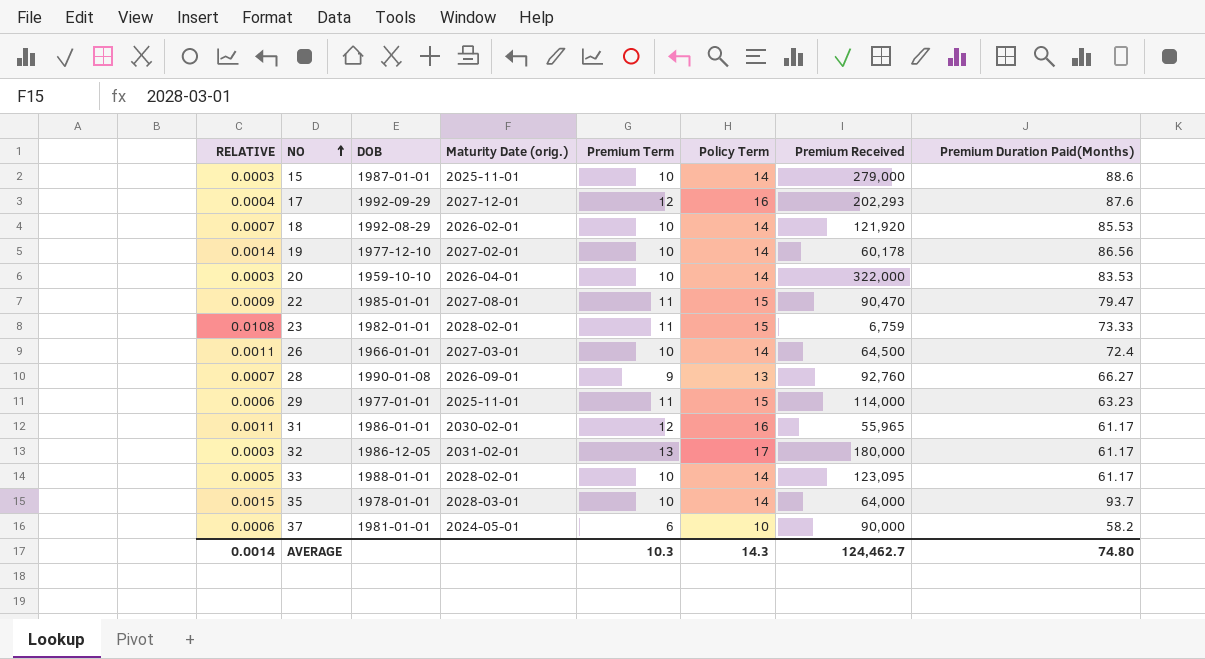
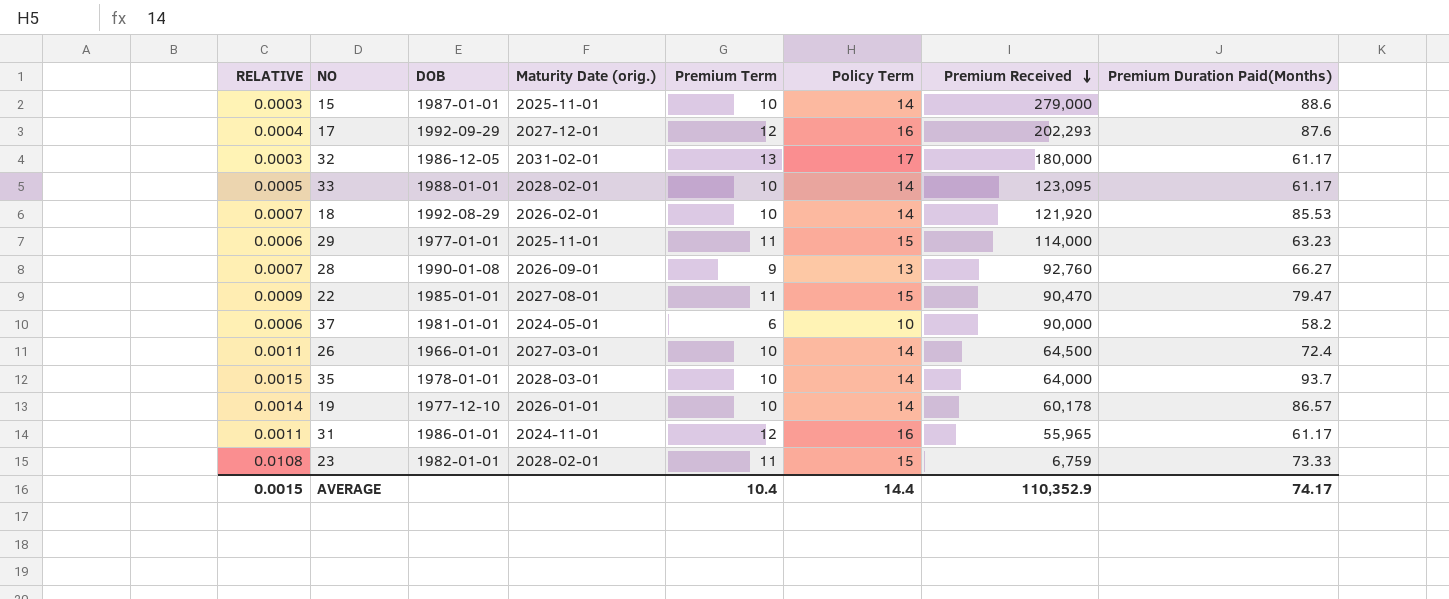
row order: NO ascending -> Premium Received descending
row 20: 0.0003 | 1959-10-10 | 2026-04-01 | 10 | 14 | 322,000 | 83.53 -> none
19 | Maturity Date (orig.): 2027-02-01 -> 2026-01-01
19 | Premium Duration Paid(Months): 86.56 -> 86.57
31 | Maturity Date (orig.): 2030-02-01 -> 2024-11-01
AVERAGE | RELATIVE: 0.0014 -> 0.0015
AVERAGE | Premium Term: 10.3 -> 10.4
AVERAGE | Policy Term: 14.3 -> 14.4
AVERAGE | Premium Received: 124,462.7 -> 110,352.9
AVERAGE | Premium Duration Paid(Months): 74.80 -> 74.17

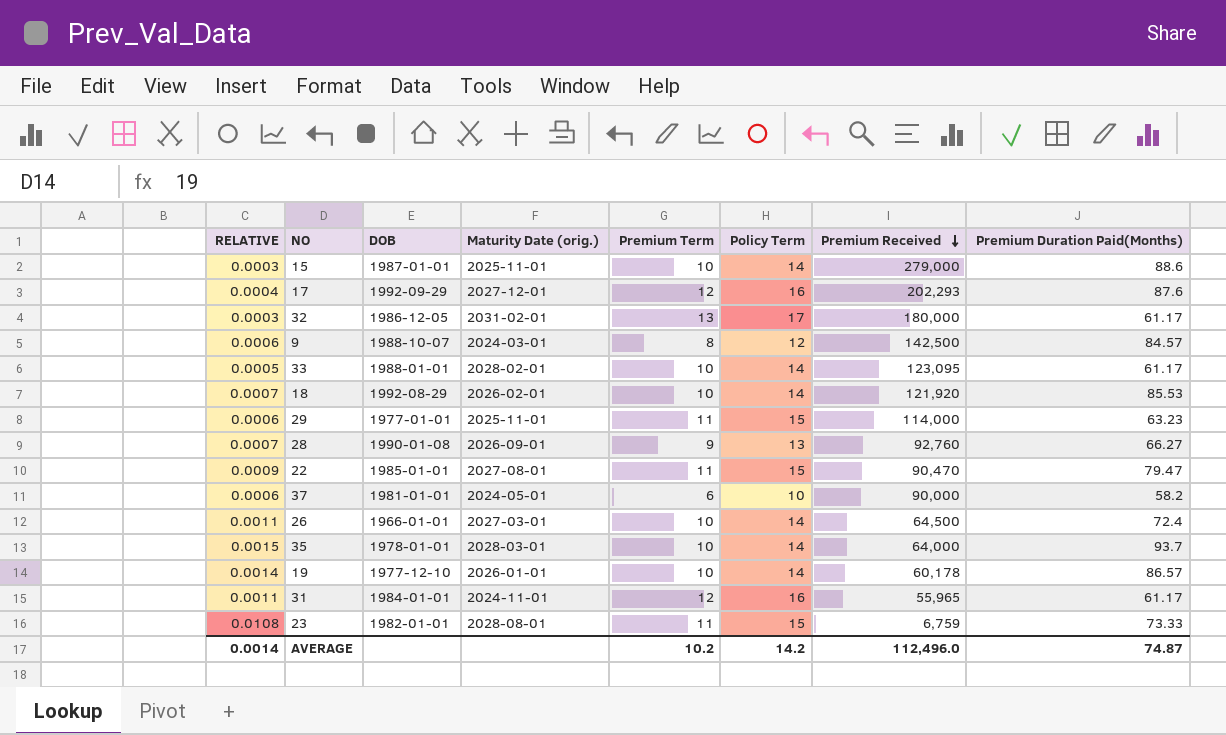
row 9: none -> 0.0006 | 1988-10-07 | 2024-03-01 | 8 | 12 | 142,500 | 84.57
31 | DOB: 1986-01-01 -> 1984-01-01
23 | Maturity Date (orig.): 2028-02-01 -> 2028-08-01
AVERAGE | RELATIVE: 0.0015 -> 0.0014
AVERAGE | Premium Term: 10.4 -> 10.2
AVERAGE | Policy Term: 14.4 -> 14.2
AVERAGE | Premium Received: 110,352.9 -> 112,496.0
AVERAGE | Premium Duration Paid(Months): 74.17 -> 74.87

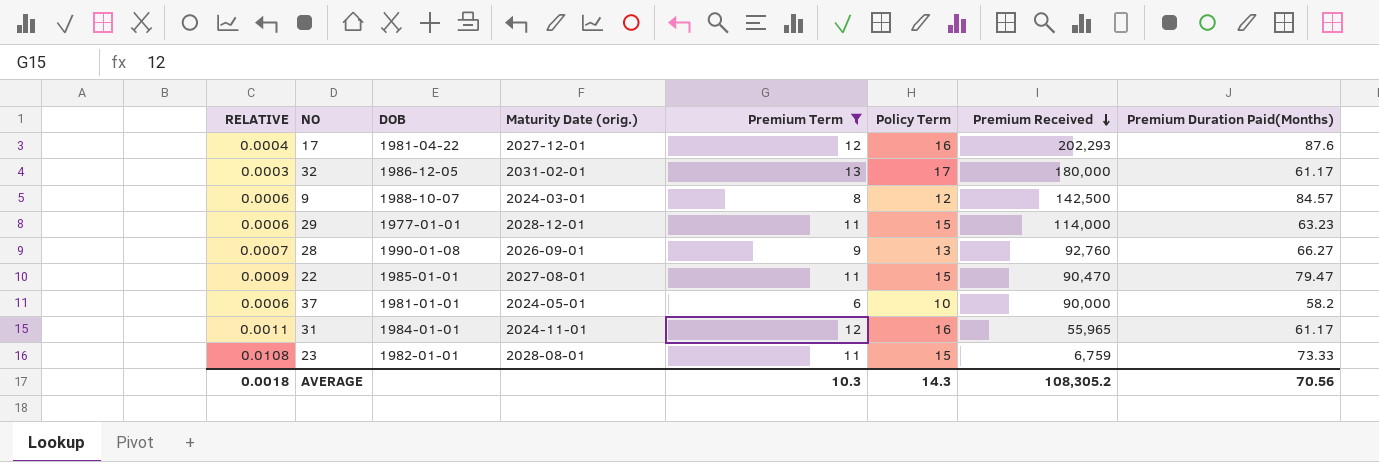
filter: none -> Premium Term != 10
17 | DOB: 1992-09-29 -> 1981-04-22
29 | Maturity Date (orig.): 2025-11-01 -> 2028-12-01
AVERAGE | RELATIVE: 0.0014 -> 0.0018
AVERAGE | Premium Term: 10.2 -> 10.3
AVERAGE | Policy Term: 14.2 -> 14.3
AVERAGE | Premium Received: 112,496.0 -> 108,305.2
AVERAGE | Premium Duration Paid(Months): 74.87 -> 70.56

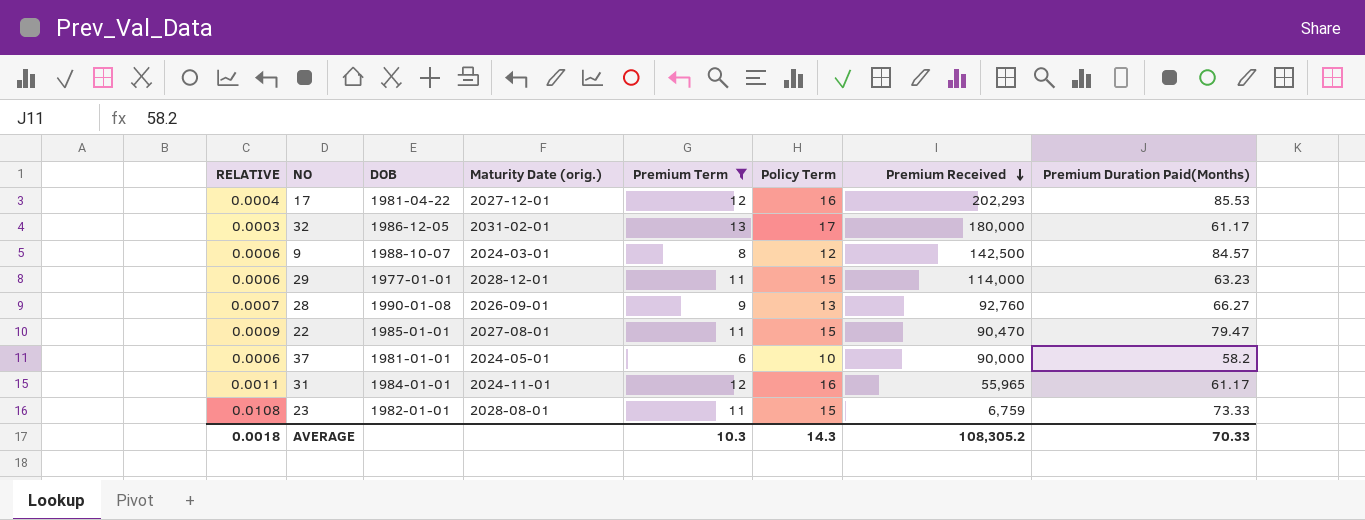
17 | Premium Duration Paid(Months): 87.6 -> 85.53
AVERAGE | Premium Duration Paid(Months): 70.56 -> 70.33

